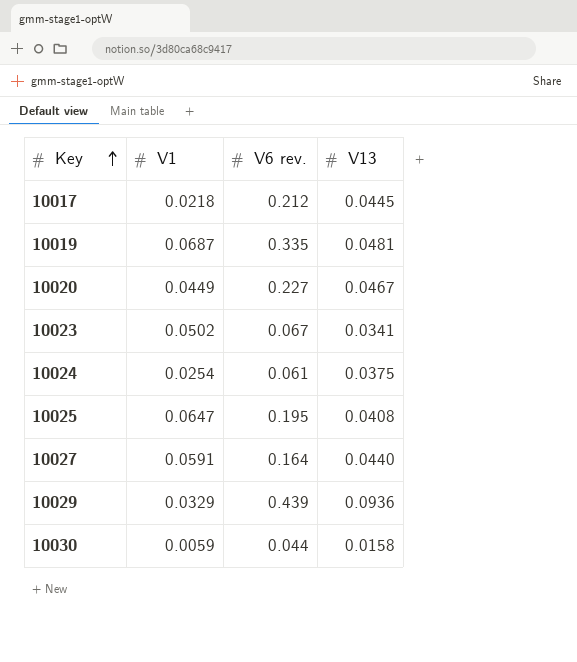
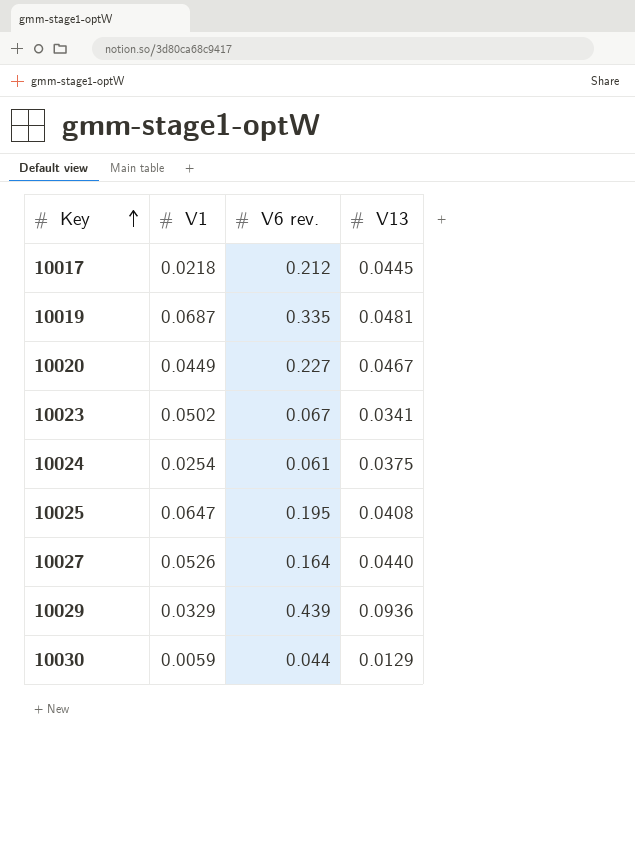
10027 | V1: 0.0591 -> 0.0526
10030 | V13: 0.0158 -> 0.0129

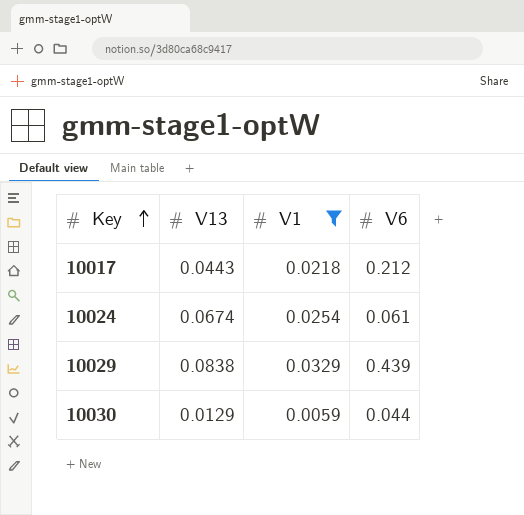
filter: none -> V1 <= 0.0329
column V13 | position: 4 -> 2
column name: V6 rev. -> V6
10017 | V13: 0.0445 -> 0.0443
10024 | V13: 0.0375 -> 0.0674
10029 | V13: 0.0936 -> 0.0838

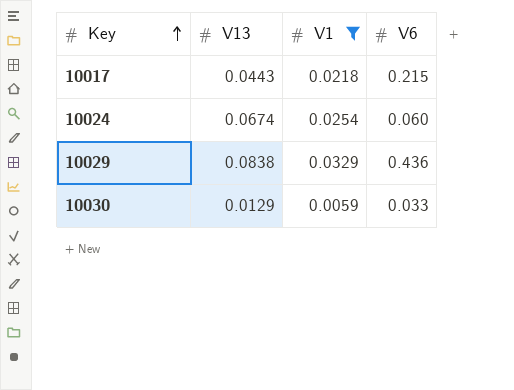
10017 | V6: 0.212 -> 0.215
10024 | V6: 0.061 -> 0.060
10029 | V6: 0.439 -> 0.436
10030 | V6: 0.044 -> 0.033

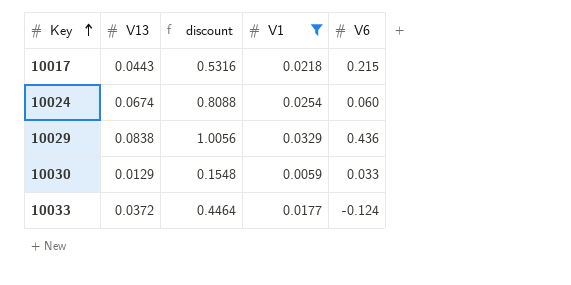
column discount | formula: none -> [V13] * 12
row 10033: none -> 0.0372 | 0.4464 | 0.0177 | -0.124

